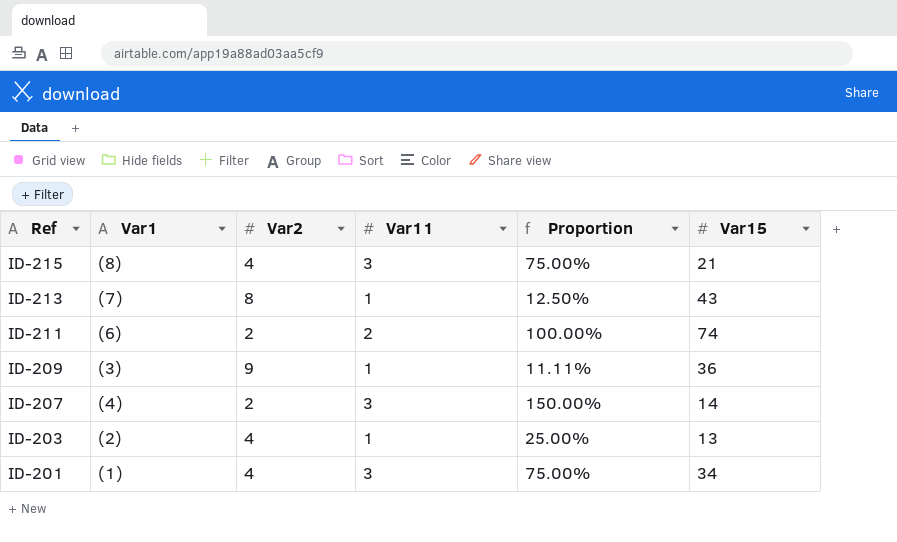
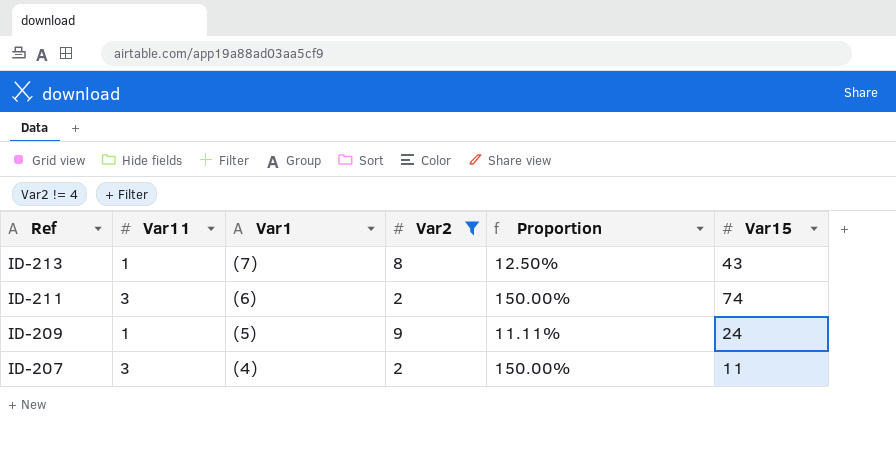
filter: none -> Var2 != 4
column Var11 | position: 4 -> 2
ID-211 | Var11: 2 -> 3
ID-211 | Proportion: 100.00% -> 150.00%
ID-209 | Var1: (3) -> (5)
ID-209 | Var15: 36 -> 24
ID-207 | Var15: 14 -> 11

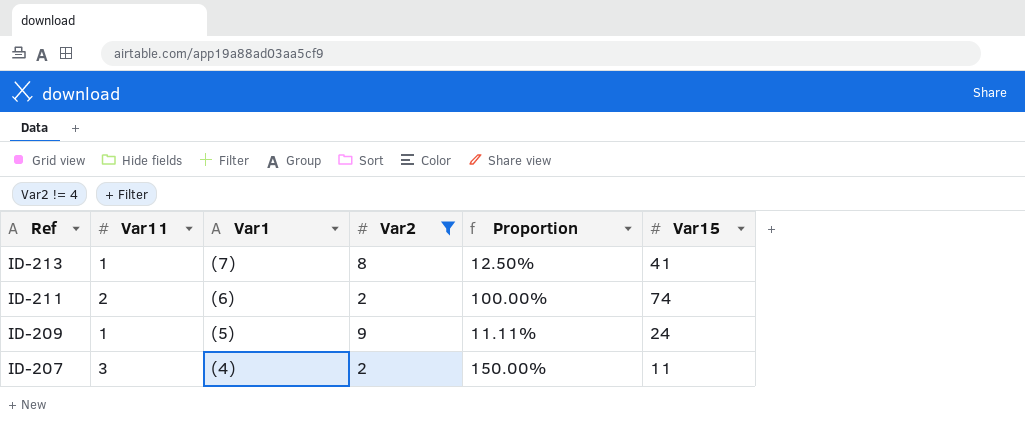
ID-213 | Var15: 43 -> 41
ID-211 | Var11: 3 -> 2
ID-211 | Proportion: 150.00% -> 100.00%

